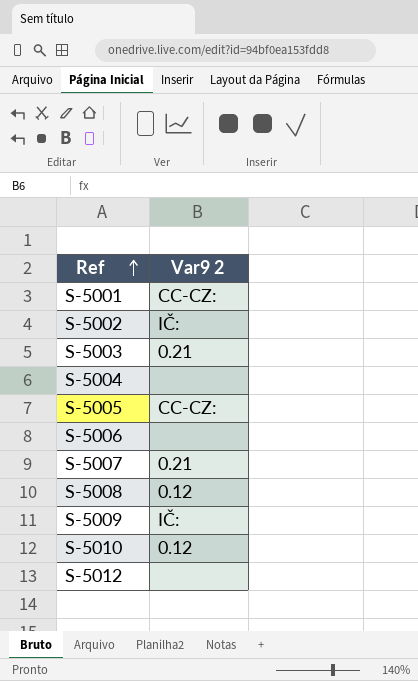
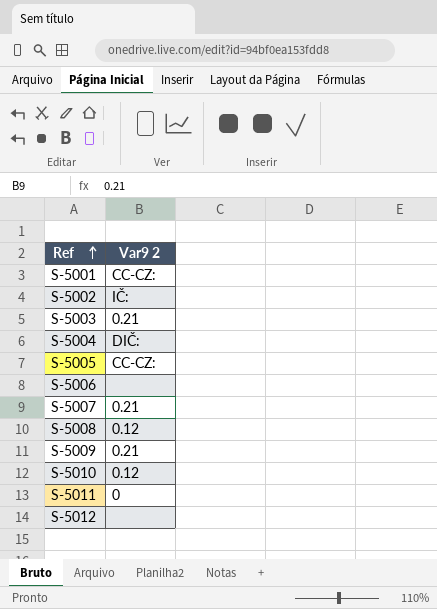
S-5004 | Var9 2: none -> DIČ:
S-5009 | Var9 2: IČ: -> 0.21
row S-5011: none -> 0

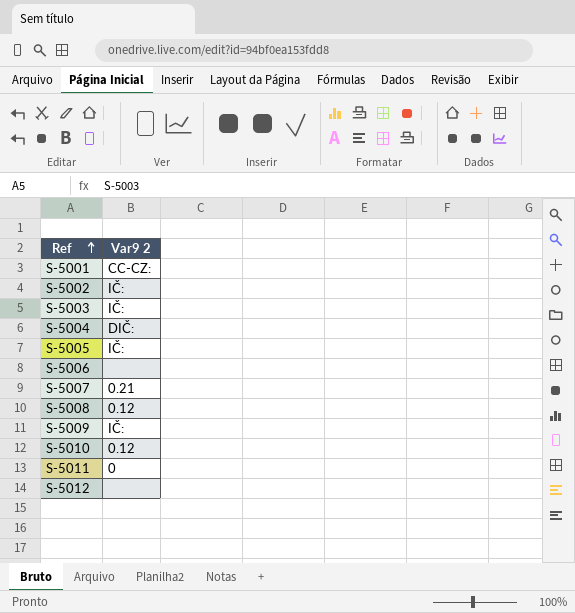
S-5003 | Var9 2: 0.21 -> IČ:
S-5005 | Var9 2: CC-CZ: -> IČ:
S-5009 | Var9 2: 0.21 -> IČ:

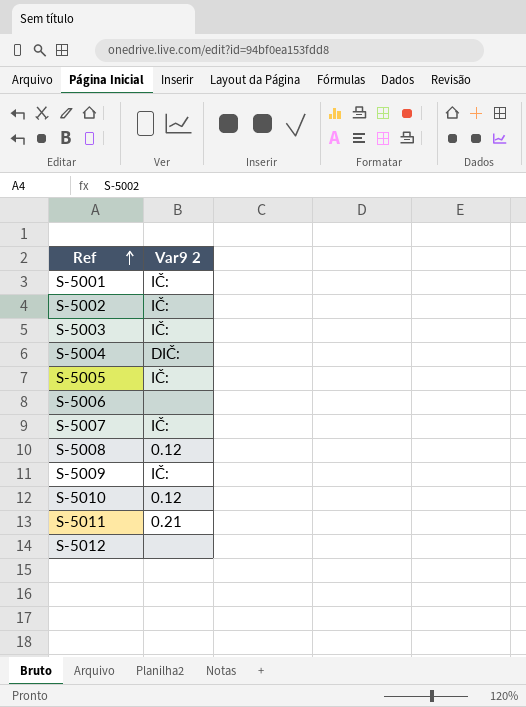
S-5001 | Var9 2: CC-CZ: -> IČ:
S-5007 | Var9 2: 0.21 -> IČ:
S-5011 | Var9 2: 0 -> 0.21

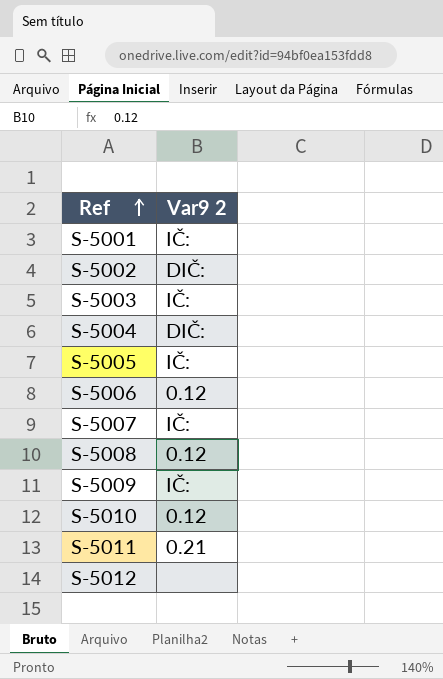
S-5002 | Var9 2: IČ: -> DIČ:
S-5006 | Var9 2: none -> 0.12

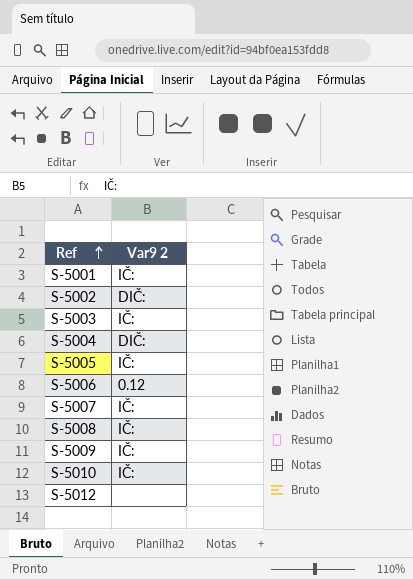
row S-5011: 0.21 -> none
S-5008 | Var9 2: 0.12 -> IČ:
S-5010 | Var9 2: 0.12 -> IČ:

